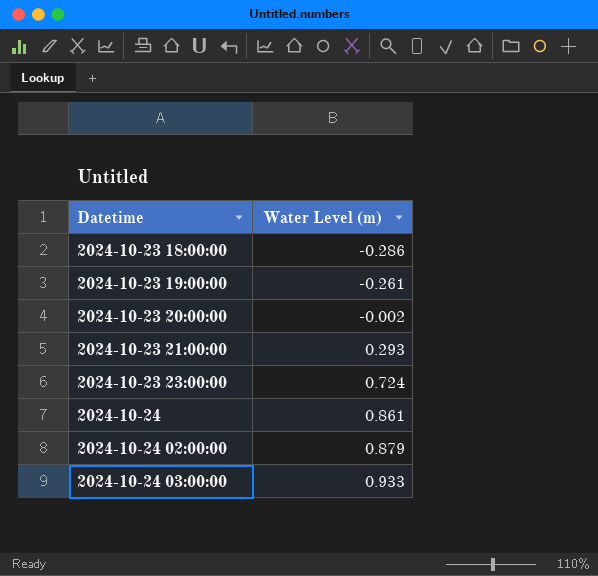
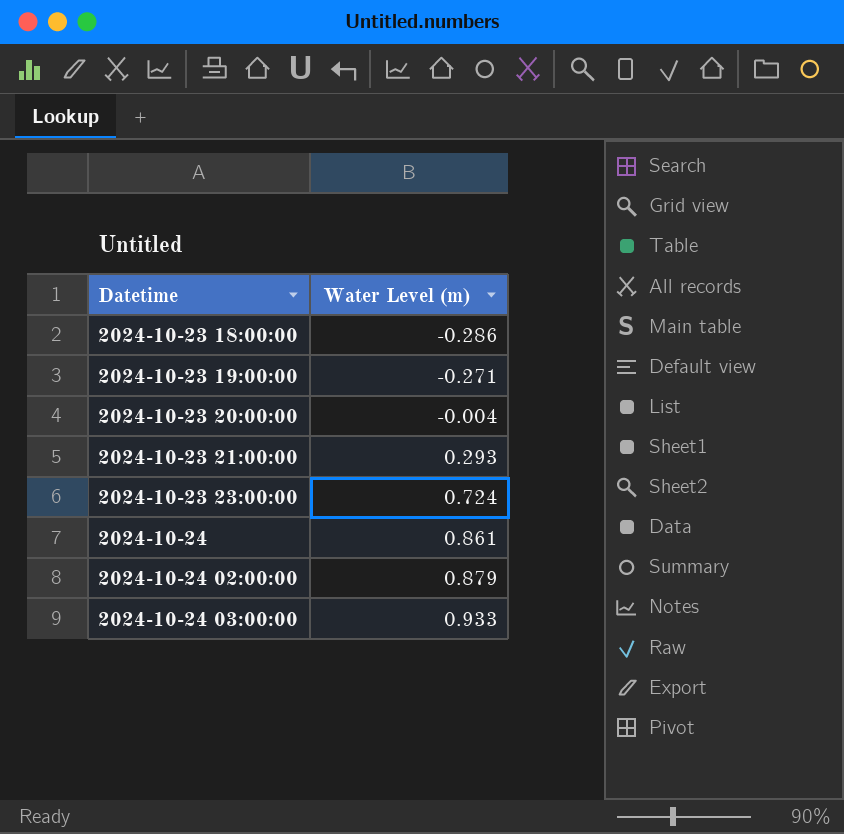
2024-10-23 19:00:00 | Water Level (m): -0.261 -> -0.271
2024-10-23 20:00:00 | Water Level (m): -0.002 -> -0.004

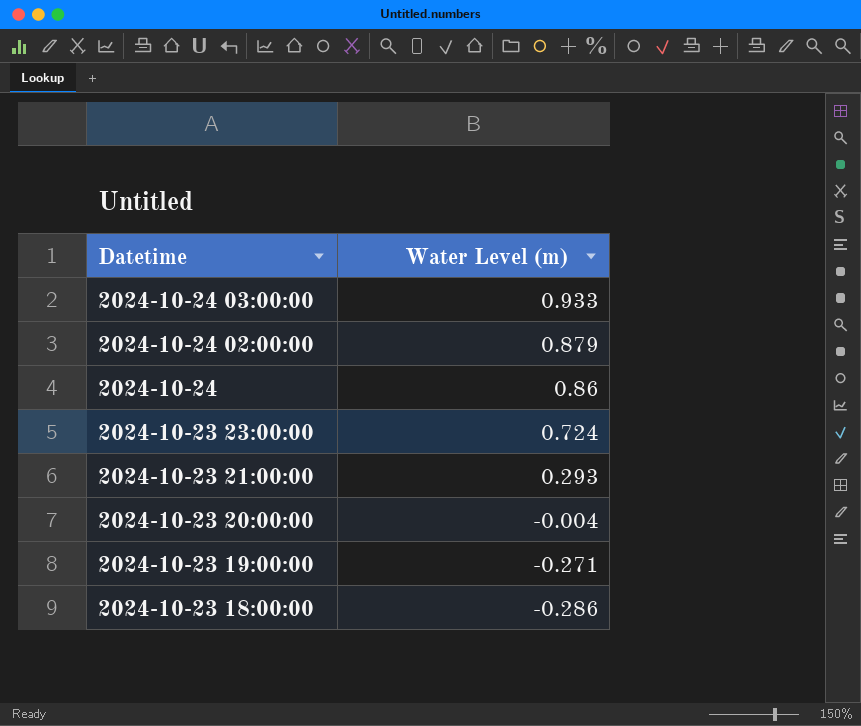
row order: Datetime ascending -> Datetime descending
2024-10-24 | Water Level (m): 0.861 -> 0.86

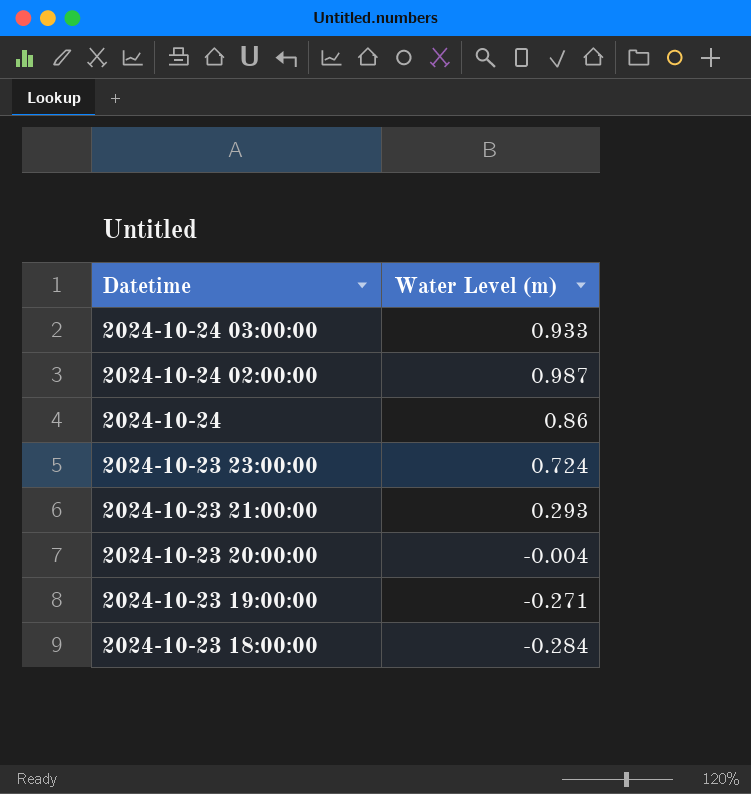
2024-10-24 02:00:00 | Water Level (m): 0.879 -> 0.987
2024-10-23 18:00:00 | Water Level (m): -0.286 -> -0.284

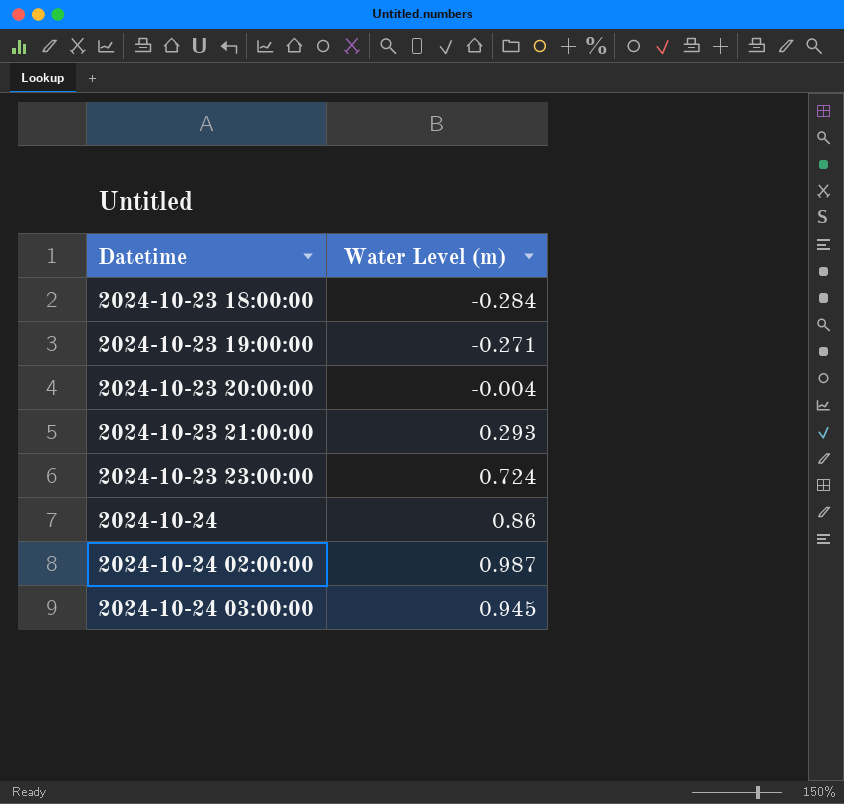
row order: Datetime descending -> Datetime ascending
2024-10-24 03:00:00 | Water Level (m): 0.933 -> 0.945

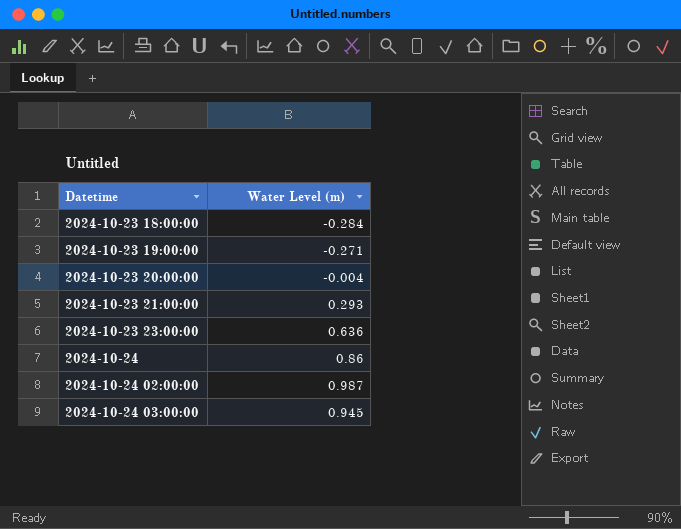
2024-10-23 23:00:00 | Water Level (m): 0.724 -> 0.636

